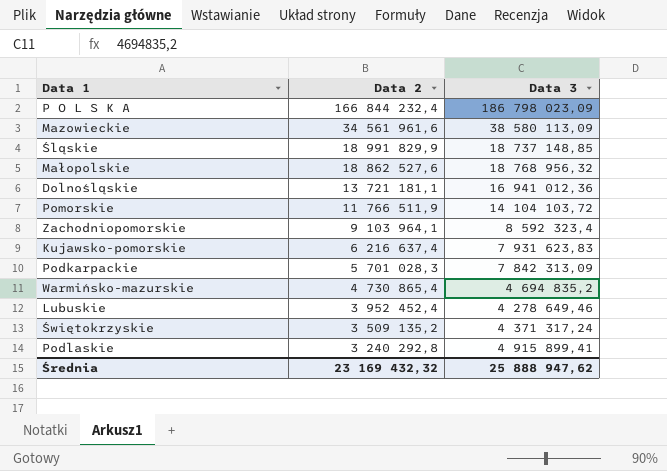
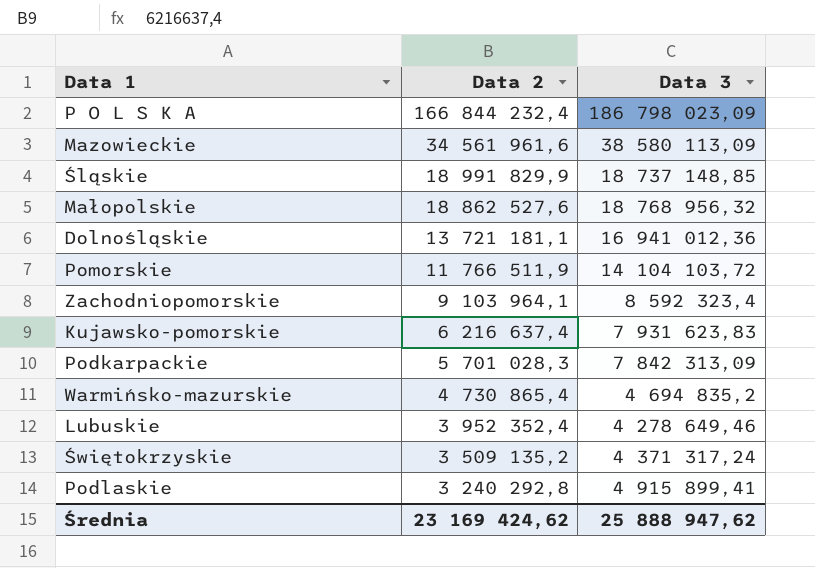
Lubuskie | Data 2: 3 952 452,4 -> 3 952 352,4
Średnia | Data 2: 23 169 432,32 -> 23 169 424,62

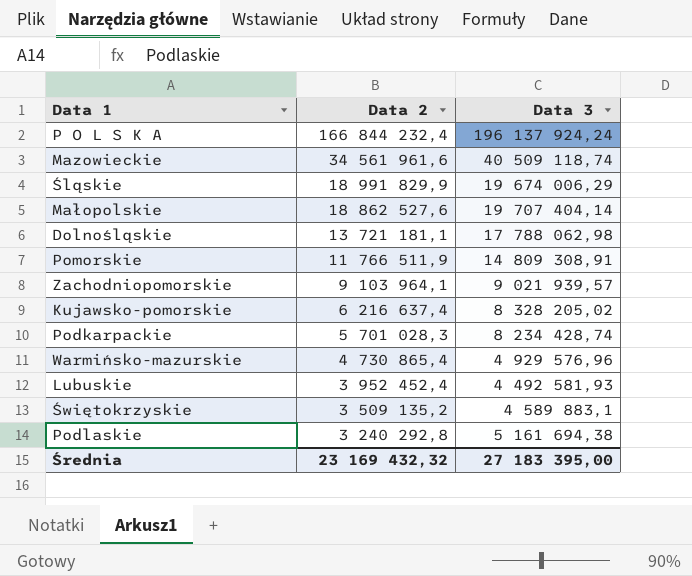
P O L S K A | Data 3: 186 798 023,09 -> 196 137 924,24
Mazowieckie | Data 3: 38 580 113,09 -> 40 509 118,74
Śląskie | Data 3: 18 737 148,85 -> 19 674 006,29
Małopolskie | Data 3: 18 768 956,32 -> 19 707 404,14
Dolnośląskie | Data 3: 16 941 012,36 -> 17 788 062,98
Pomorskie | Data 3: 14 104 103,72 -> 14 809 308,91
Zachodniopomorskie | Data 3: 8 592 323,4 -> 9 021 939,57
Kujawsko-pomorskie | Data 3: 7 931 623,83 -> 8 328 205,02
Podkarpackie | Data 3: 7 842 313,09 -> 8 234 428,74
Warmińsko-mazurskie | Data 3: 4 694 835,2 -> 4 929 576,96
Lubuskie | Data 2: 3 952 352,4 -> 3 952 452,4
Lubuskie | Data 3: 4 278 649,46 -> 4 492 581,93
Świętokrzyskie | Data 3: 4 371 317,24 -> 4 589 883,1
Podlaskie | Data 3: 4 915 899,41 -> 5 161 694,38
Średnia | Data 2: 23 169 424,62 -> 23 169 432,32
Średnia | Data 3: 25 888 947,62 -> 27 183 395,00

